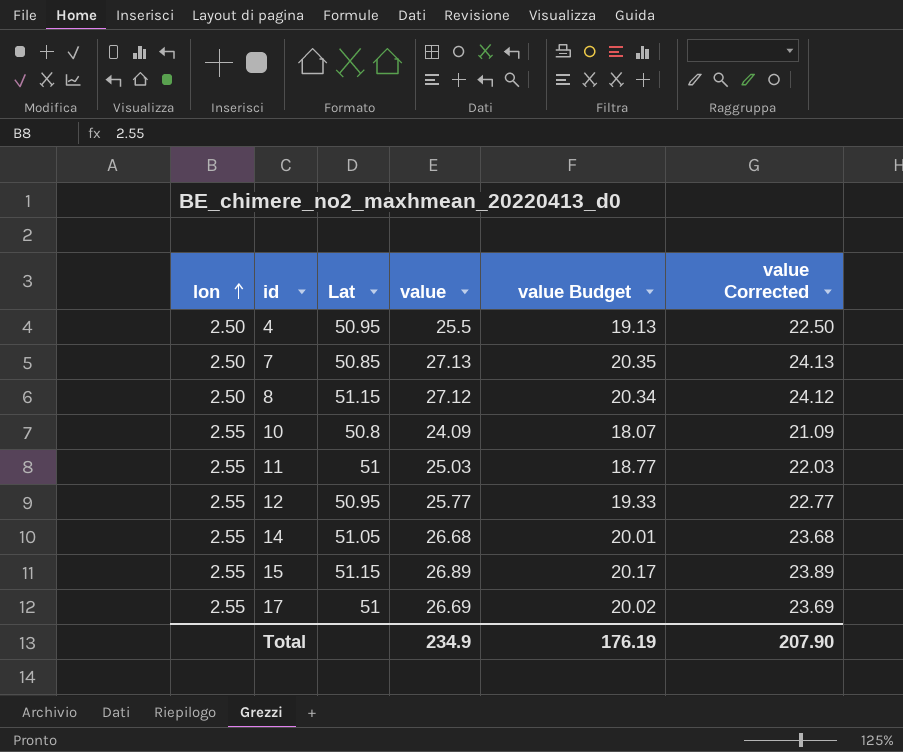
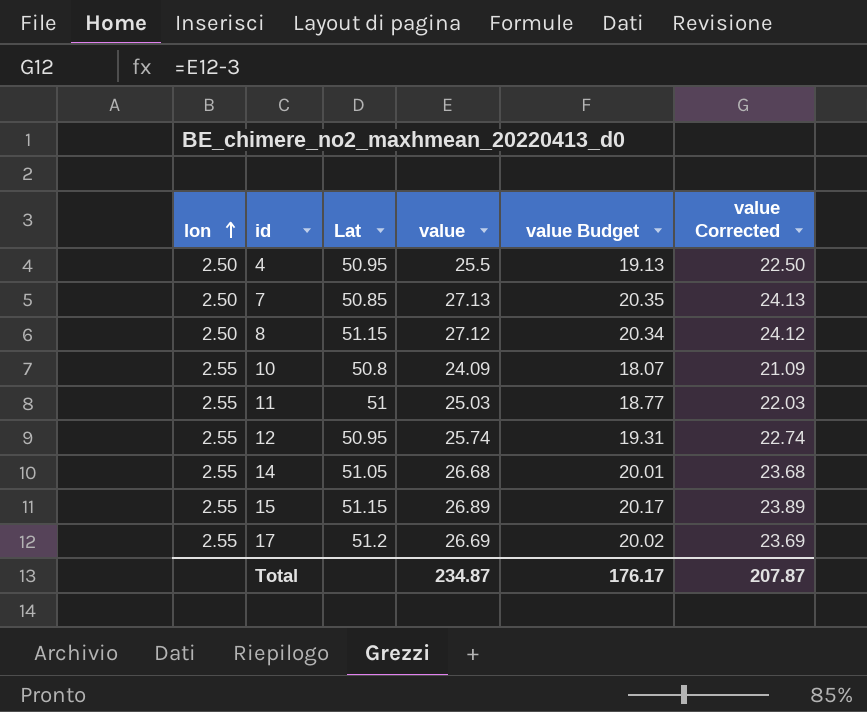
12 | value: 25.77 -> 25.74
12 | value Budget: 19.33 -> 19.31
12 | value Corrected: 22.77 -> 22.74
17 | Lat: 51 -> 51.2
Total | value: 234.9 -> 234.87
Total | value Budget: 176.19 -> 176.17
Total | value Corrected: 207.90 -> 207.87

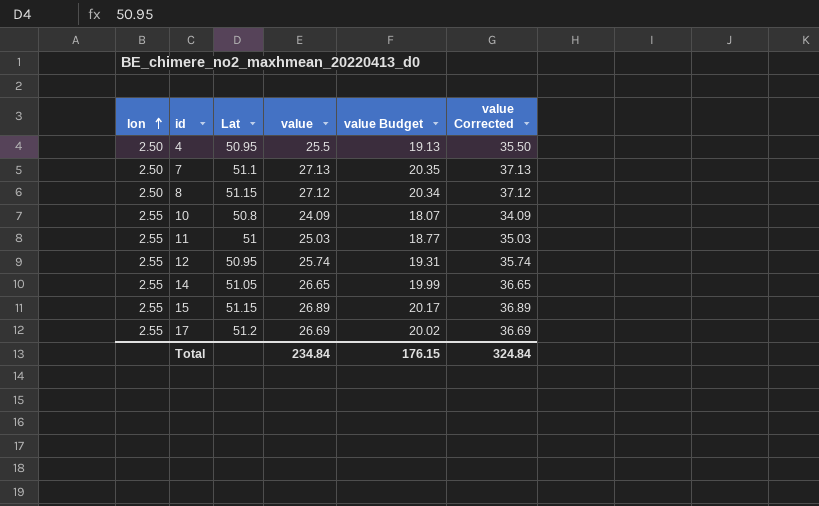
column value Corrected | formula: [value] - 3 -> [value] + 10
7 | Lat: 50.85 -> 51.1
14 | value: 26.68 -> 26.65
14 | value Budget: 20.01 -> 19.99
Total | value: 234.87 -> 234.84
Total | value Budget: 176.17 -> 176.15
Total | value Corrected: 207.87 -> 324.84

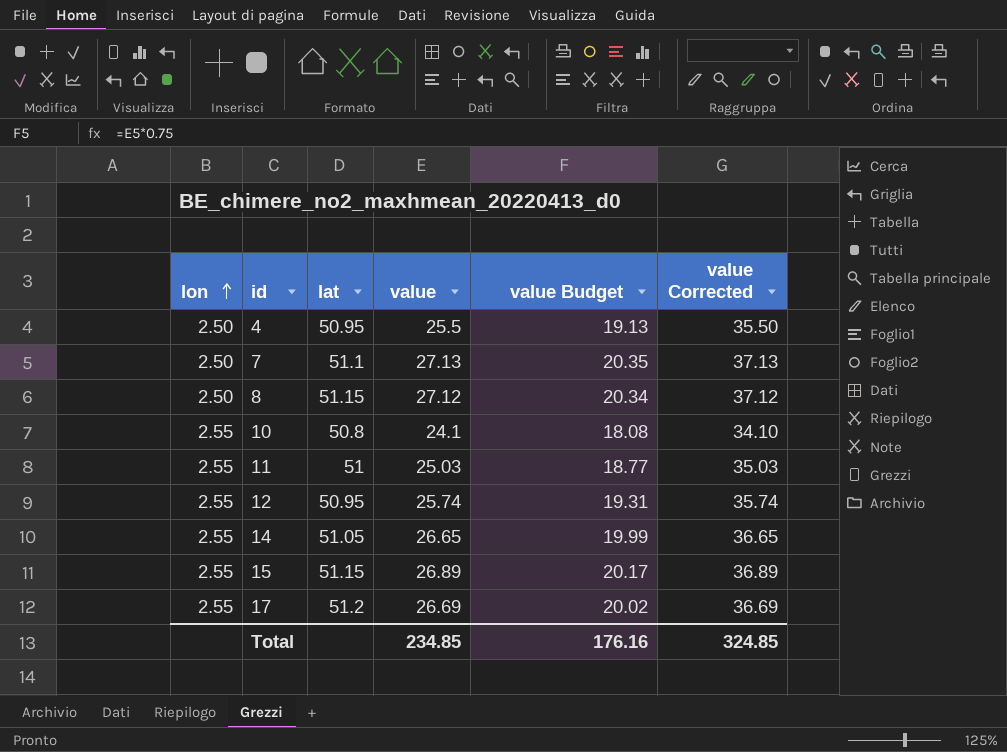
column name: Lat -> lat
10 | value: 24.09 -> 24.1
10 | value Budget: 18.07 -> 18.08
10 | value Corrected: 34.09 -> 34.10
Total | value: 234.84 -> 234.85
Total | value Budget: 176.15 -> 176.16
Total | value Corrected: 324.84 -> 324.85

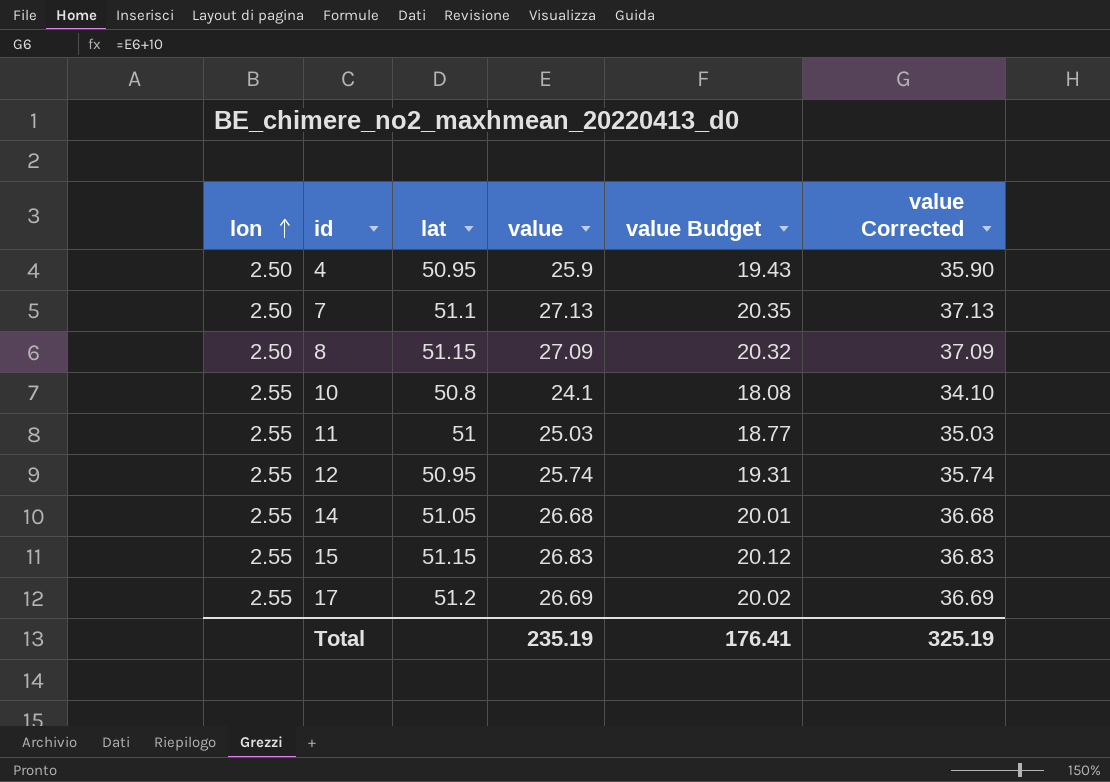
4 | value: 25.5 -> 25.9
4 | value Budget: 19.13 -> 19.43
4 | value Corrected: 35.50 -> 35.90
8 | value: 27.12 -> 27.09
8 | value Budget: 20.34 -> 20.32
8 | value Corrected: 37.12 -> 37.09
14 | value: 26.65 -> 26.68
14 | value Budget: 19.99 -> 20.01
14 | value Corrected: 36.65 -> 36.68
15 | value: 26.89 -> 26.83
15 | value Budget: 20.17 -> 20.12
15 | value Corrected: 36.89 -> 36.83
Total | value: 234.85 -> 235.19
Total | value Budget: 176.16 -> 176.41
Total | value Corrected: 324.85 -> 325.19

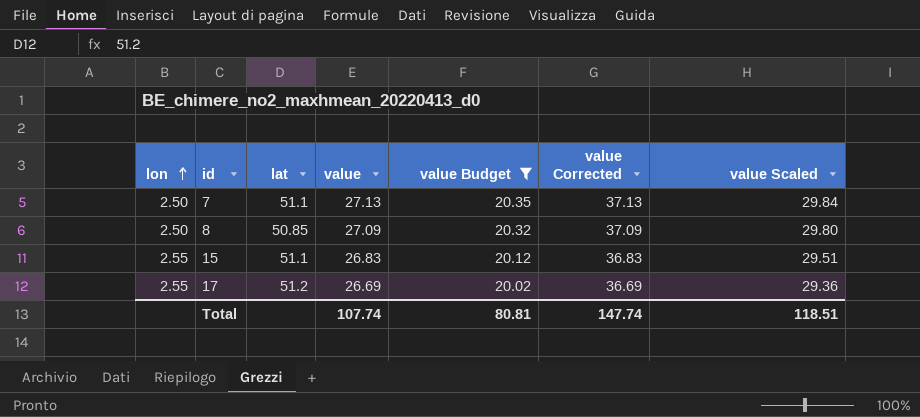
filter: none -> value Budget >= 20.02
column value Scaled | formula: none -> [value] * 1.1
8 | lat: 51.15 -> 50.85
15 | lat: 51.15 -> 51.1
Total | value: 235.19 -> 107.74
Total | value Budget: 176.41 -> 80.81
Total | value Corrected: 325.19 -> 147.74

